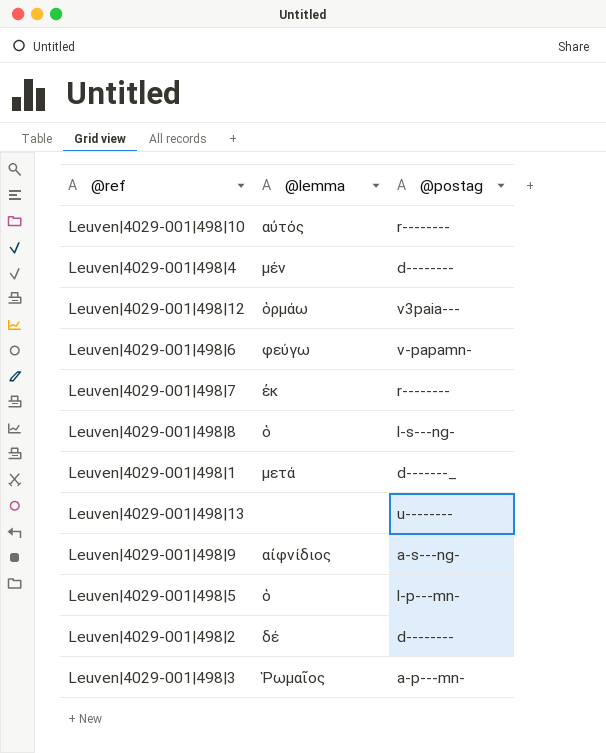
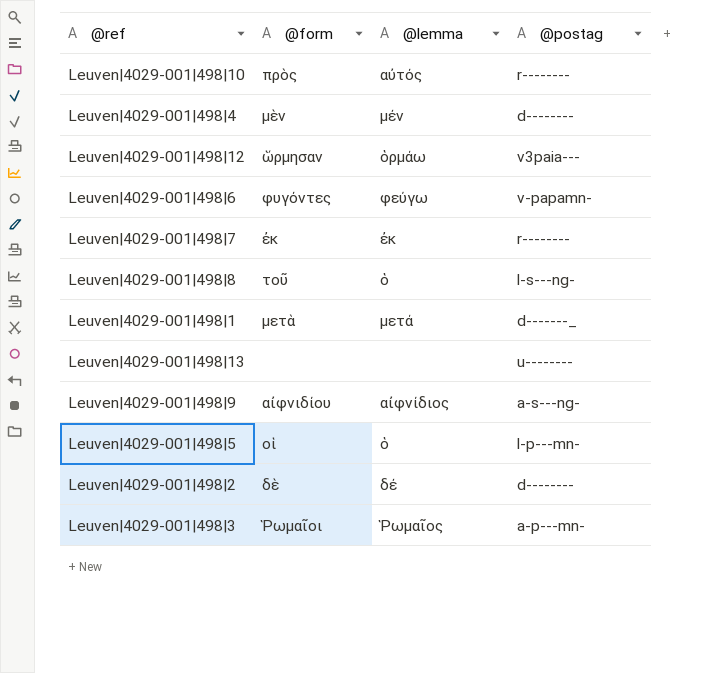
column @form | position: none -> 2

